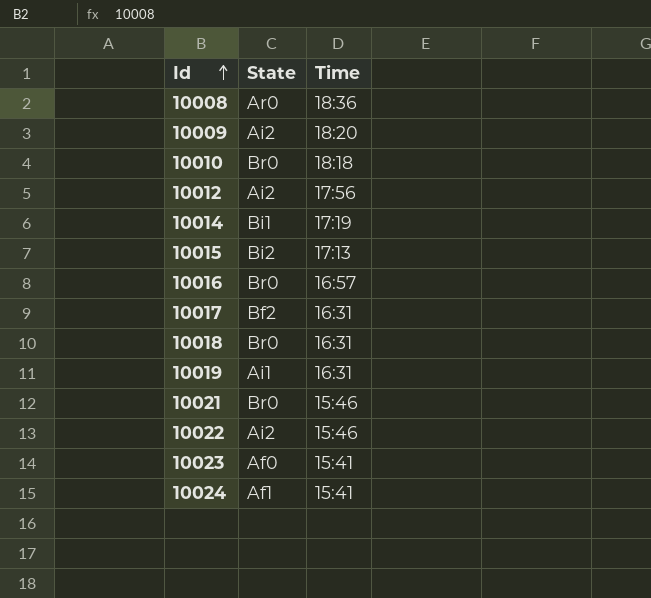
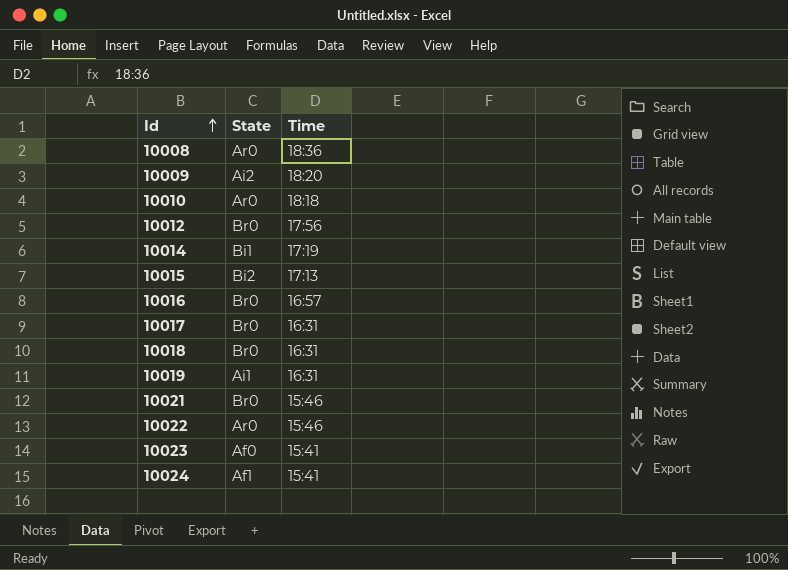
10010 | State: Br0 -> Ar0
10012 | State: Ai2 -> Br0
10017 | State: Bf2 -> Br0
10022 | State: Ai2 -> Ar0

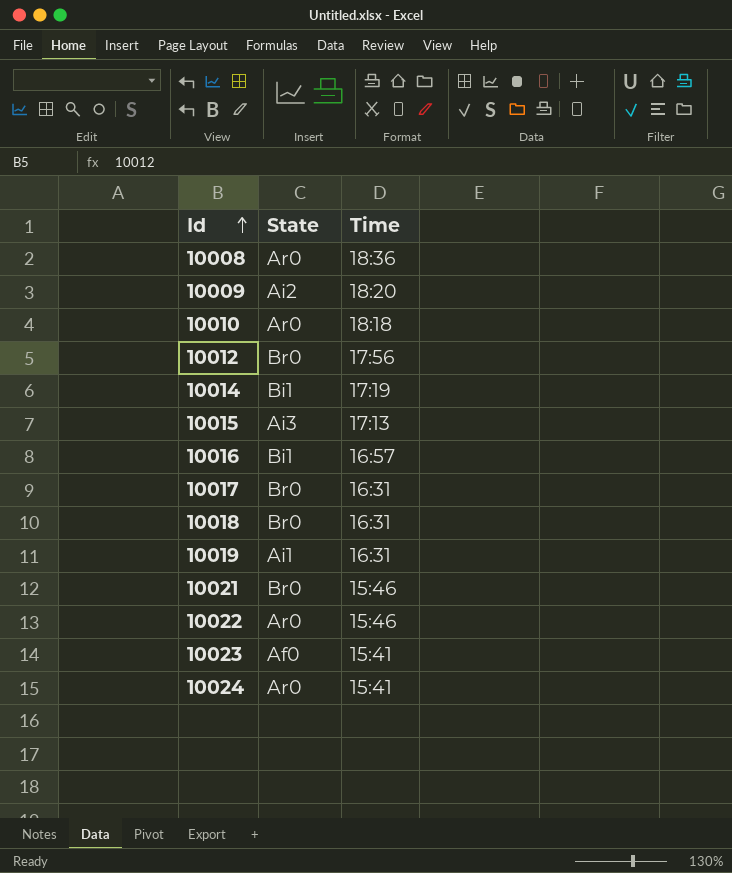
10015 | State: Bi2 -> Ai3
10016 | State: Br0 -> Bi1
10024 | State: Af1 -> Ar0

